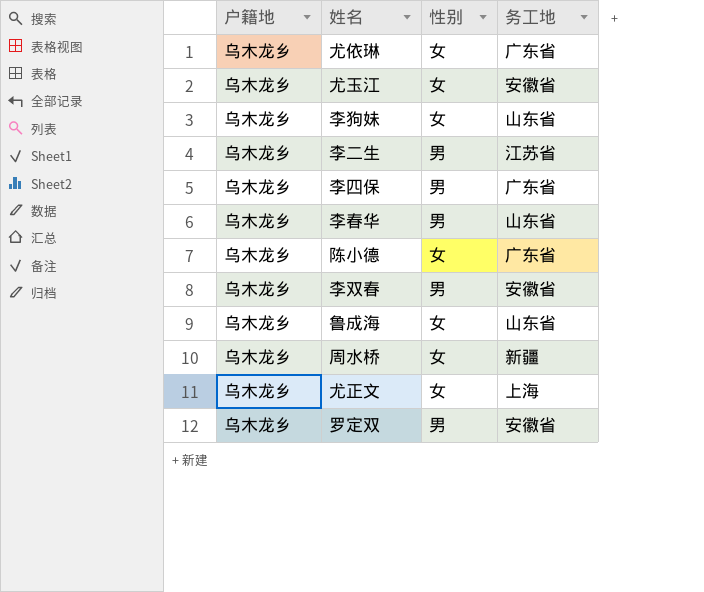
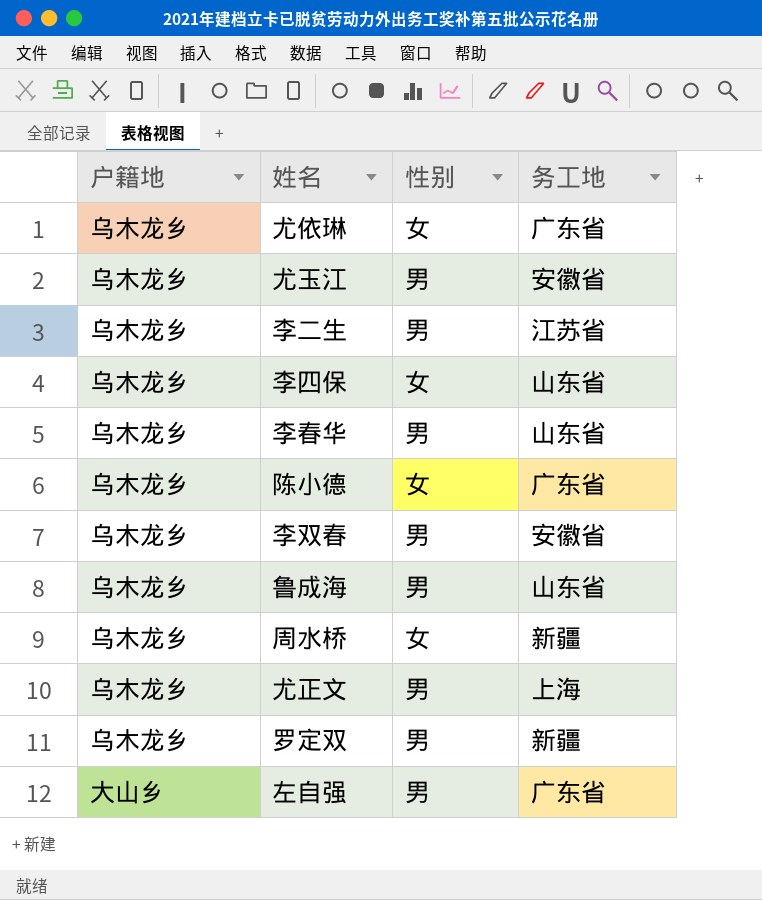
row 李狗妹: 乌木龙乡 | 女 | 山东省 -> none
尤玉江 | 性别: 女 -> 男
李四保 | 性别: 男 -> 女
李四保 | 务工地: 广东省 -> 山东省
鲁成海 | 性别: 女 -> 男
尤正文 | 性别: 女 -> 男
罗定双 | 务工地: 安徽省 -> 新疆
row 左自强: none -> 大山乡 | 男 | 广东省

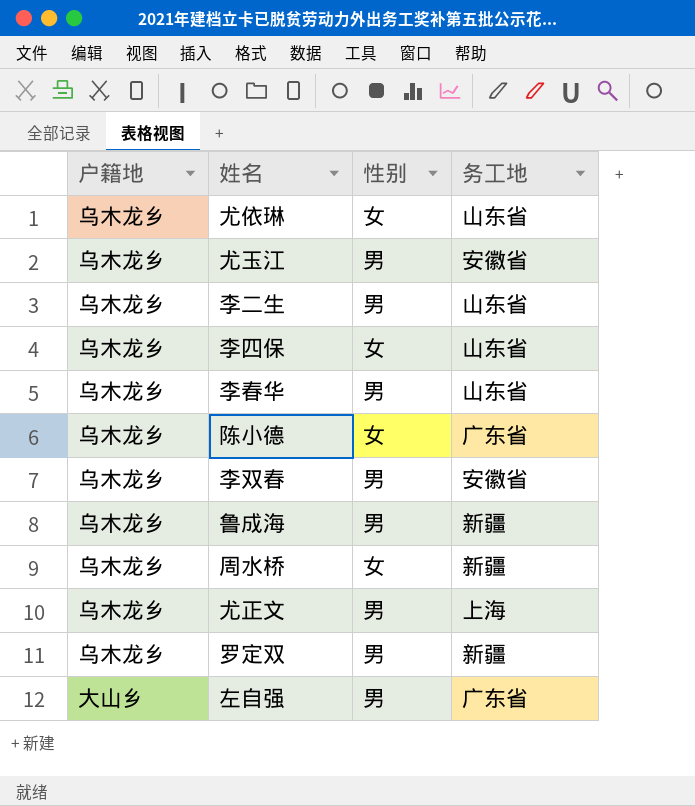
尤依琳 | 务工地: 广东省 -> 山东省
李二生 | 务工地: 江苏省 -> 山东省
鲁成海 | 务工地: 山东省 -> 新疆

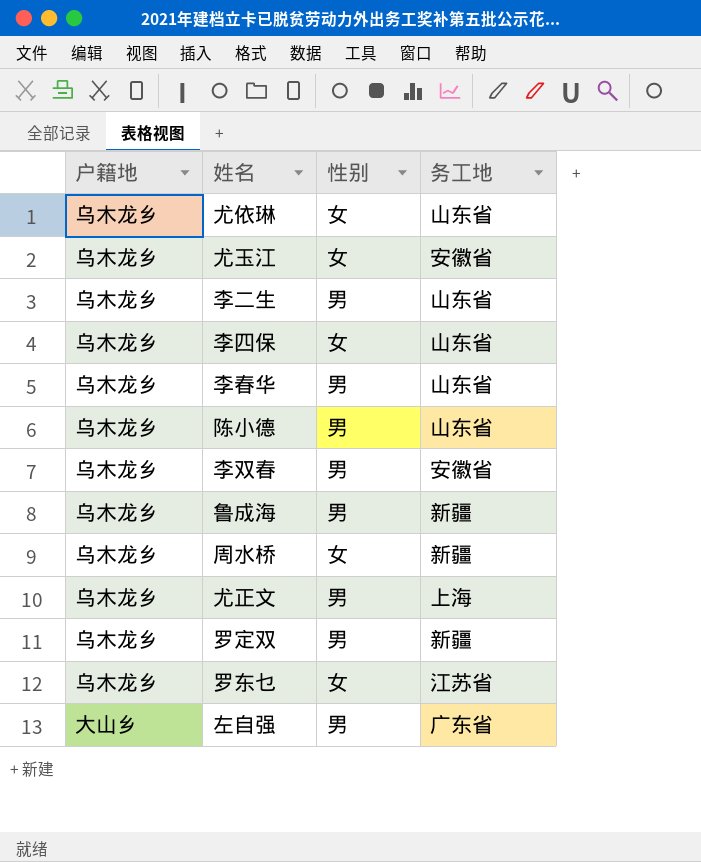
尤玉江 | 性别: 男 -> 女
陈小德 | 性别: 女 -> 男
陈小德 | 务工地: 广东省 -> 山东省
row 罗东乜: none -> 乌木龙乡 | 女 | 江苏省

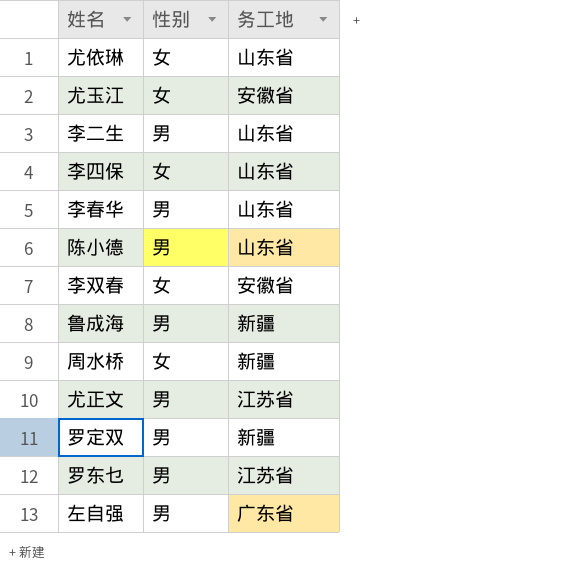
column 户籍地 | position: 1 -> none
李双春 | 性别: 男 -> 女
尤正文 | 务工地: 上海 -> 江苏省
罗东乜 | 性别: 女 -> 男

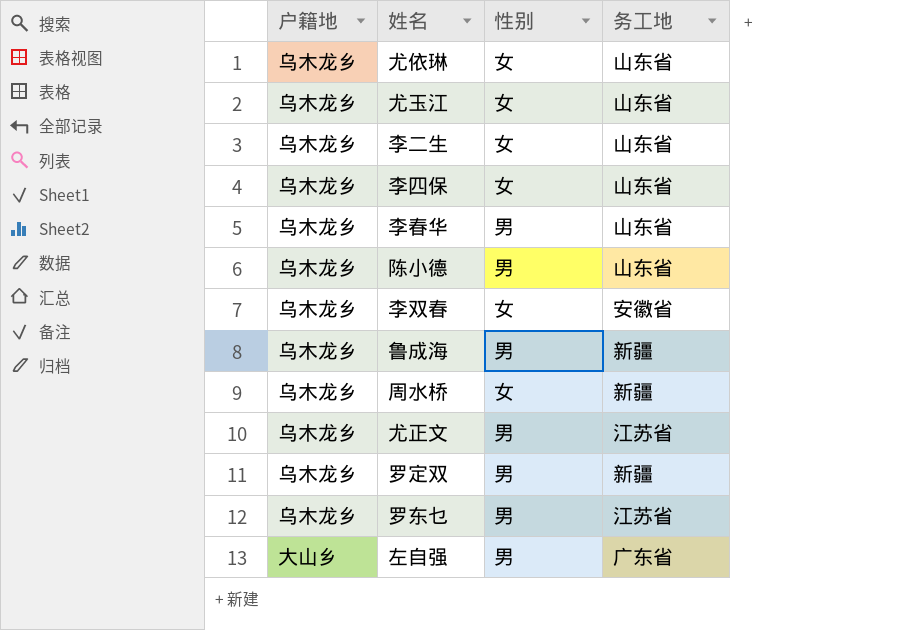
column 户籍地 | position: none -> 1
尤玉江 | 务工地: 安徽省 -> 山东省
李二生 | 性别: 男 -> 女

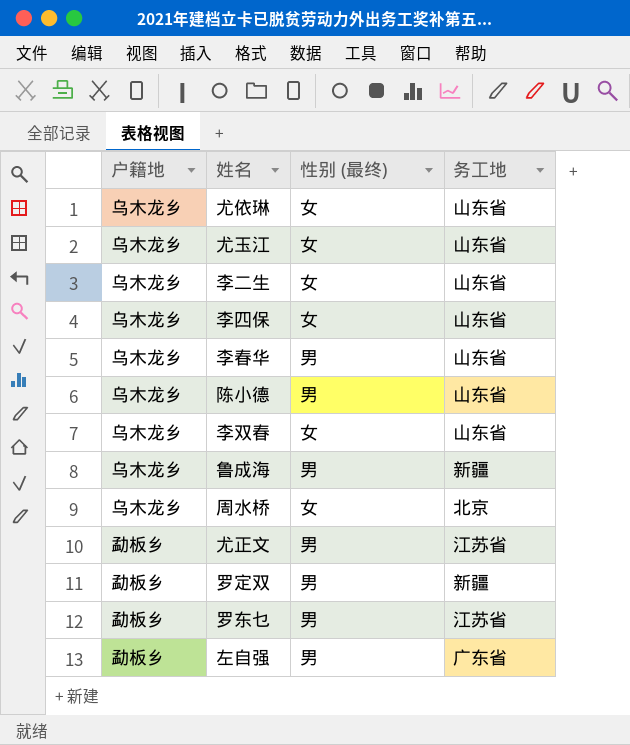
column name: 性别 -> 性别 (最终)
李双春 | 务工地: 安徽省 -> 山东省
周水桥 | 务工地: 新疆 -> 北京
尤正文 | 户籍地: 乌木龙乡 -> 勐板乡
罗定双 | 户籍地: 乌木龙乡 -> 勐板乡
罗东乜 | 户籍地: 乌木龙乡 -> 勐板乡
左自强 | 户籍地: 大山乡 -> 勐板乡

